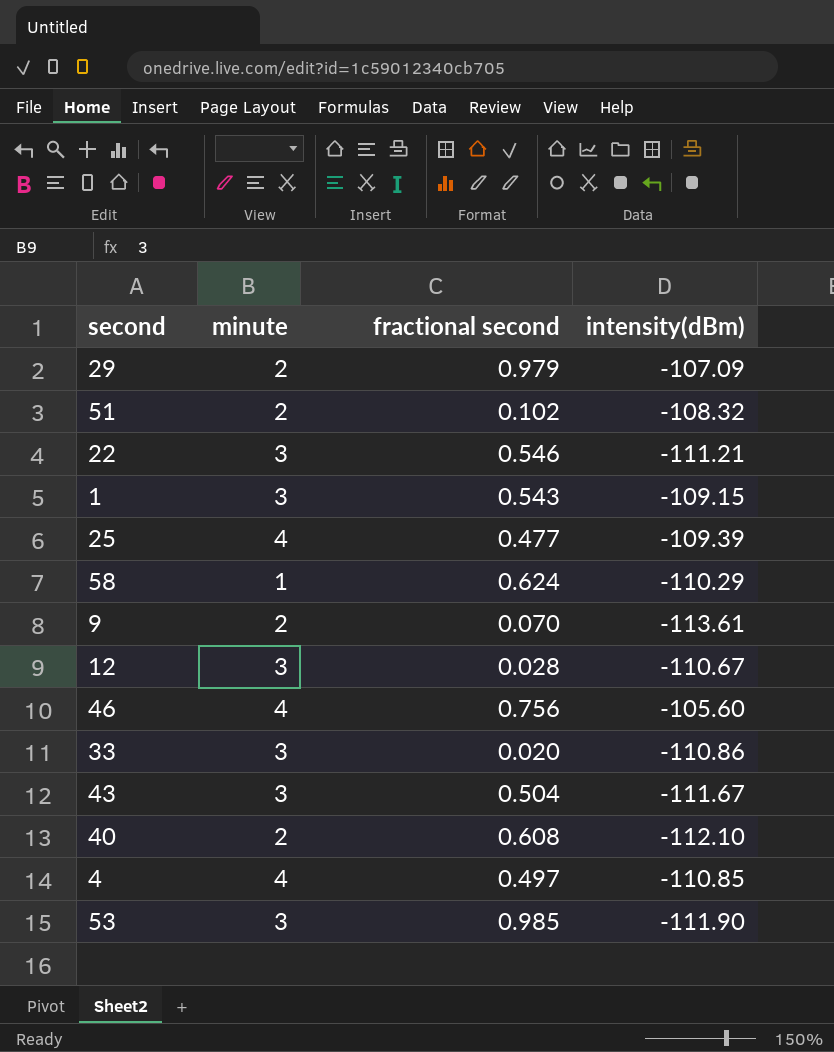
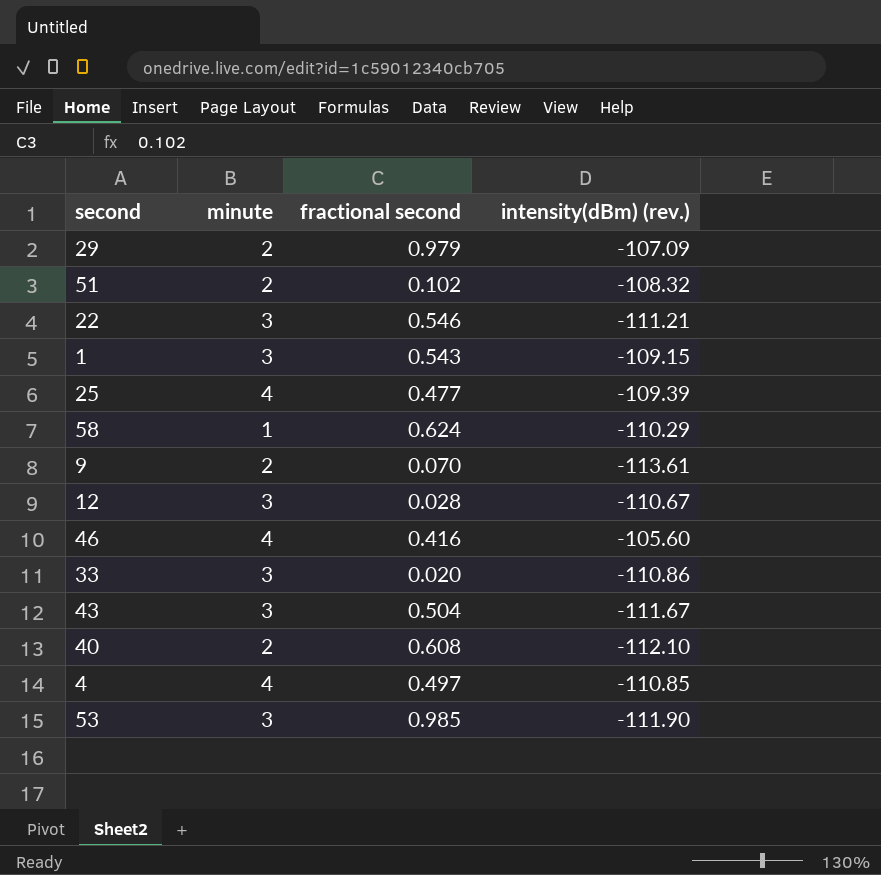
column name: intensity(dBm) -> intensity(dBm) (rev.)
46 | fractional second: 0.756 -> 0.416

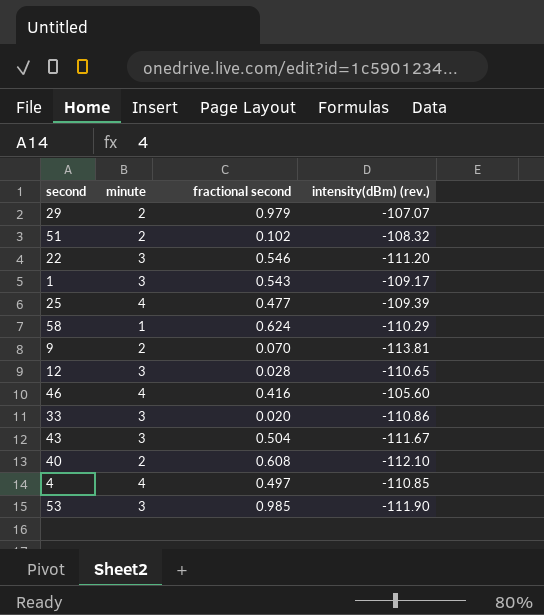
29 | intensity(dBm) (rev.): -107.09 -> -107.07
22 | intensity(dBm) (rev.): -111.21 -> -111.20
1 | intensity(dBm) (rev.): -109.15 -> -109.17
9 | intensity(dBm) (rev.): -113.61 -> -113.81
12 | intensity(dBm) (rev.): -110.67 -> -110.65

